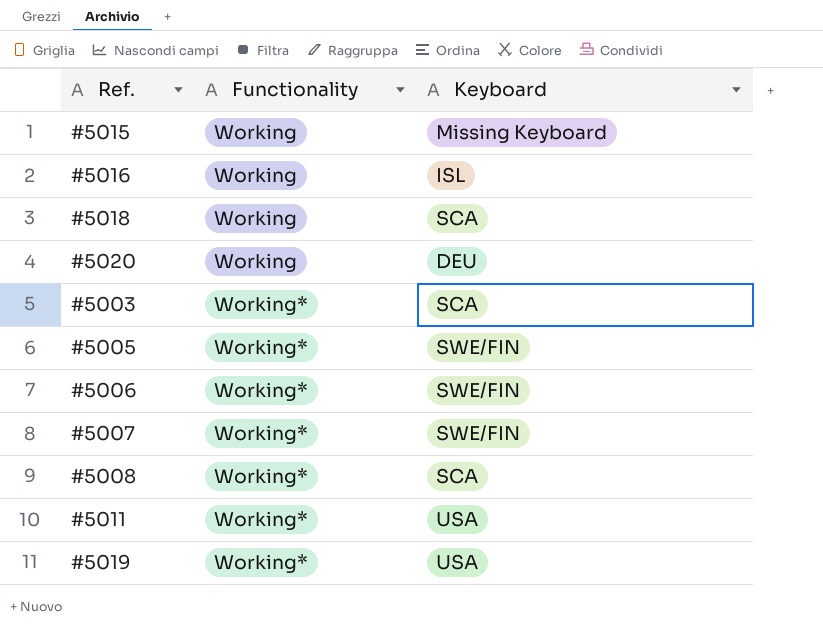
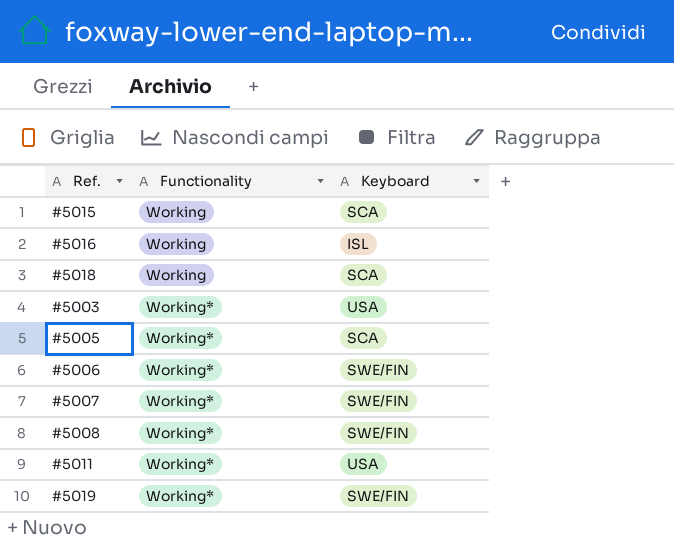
row #5020: Working | DEU -> none
#5015 | Keyboard: Missing Keyboard -> SCA
#5003 | Keyboard: SCA -> USA
#5005 | Keyboard: SWE/FIN -> SCA
#5008 | Keyboard: SCA -> SWE/FIN
#5019 | Keyboard: USA -> SWE/FIN

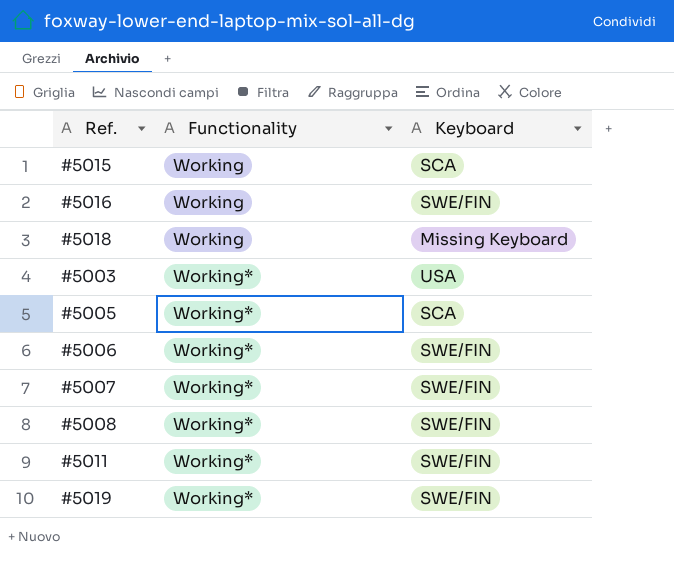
#5016 | Keyboard: ISL -> SWE/FIN
#5018 | Keyboard: SCA -> Missing Keyboard
#5011 | Keyboard: USA -> SWE/FIN

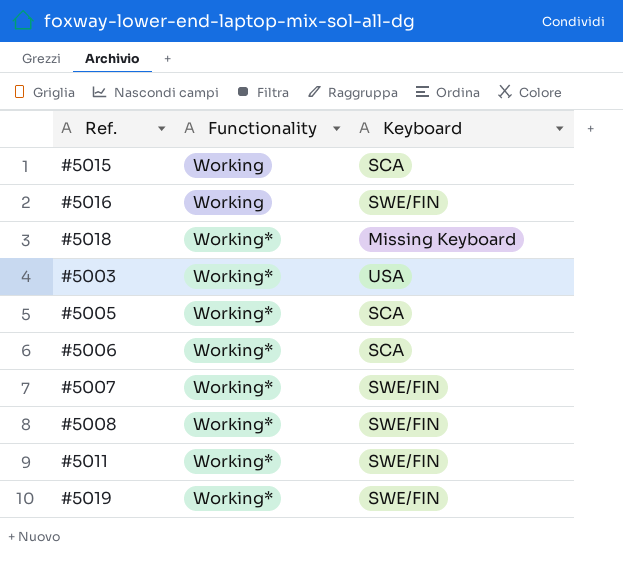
#5018 | Functionality: Working -> Working*
#5006 | Keyboard: SWE/FIN -> SCA

